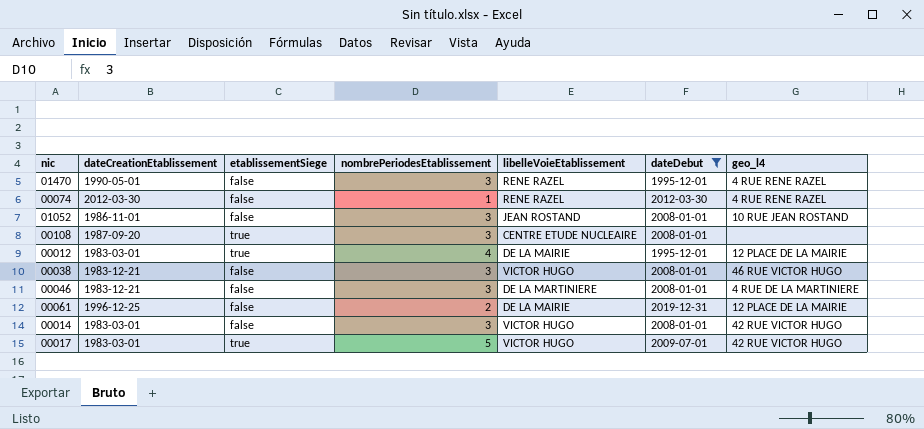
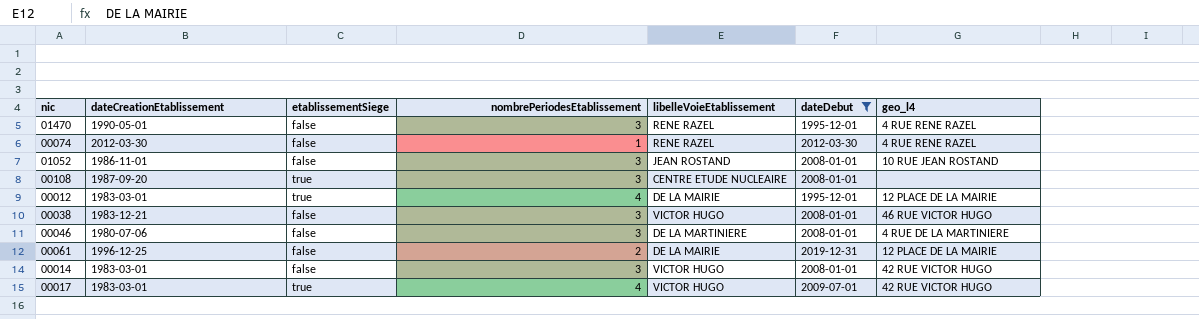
00046 | dateCreationEtablissement: 1983-12-21 -> 1980-07-06
00017 | nombrePeriodesEtablissement: 5 -> 4

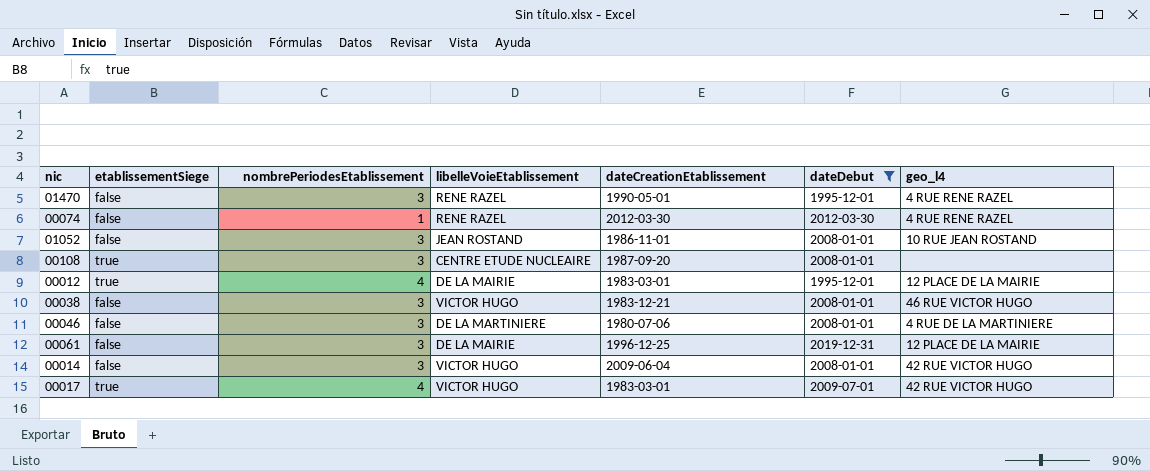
column dateCreationEtablissement | position: 2 -> 5
00061 | nombrePeriodesEtablissement: 2 -> 3
00014 | dateCreationEtablissement: 1983-03-01 -> 2009-06-04

